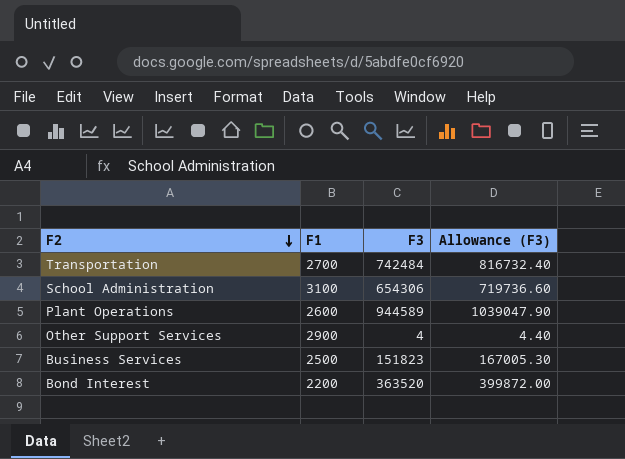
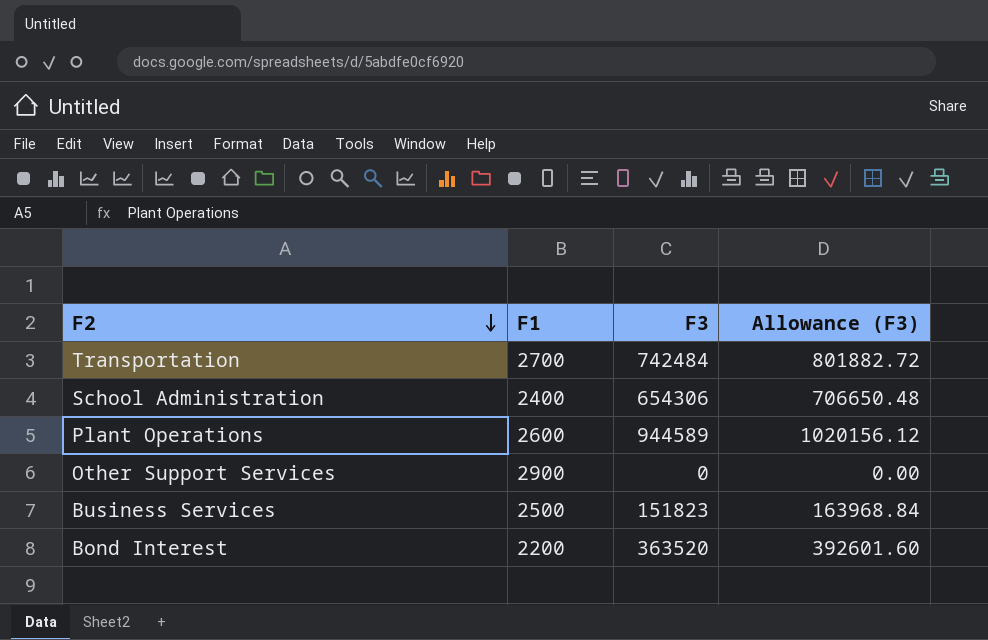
column Allowance (F3) | formula: [F3] * 1.1 -> [F3] * 1.08
School Administration | F1: 3100 -> 2400
Other Support Services | F3: 4 -> 0

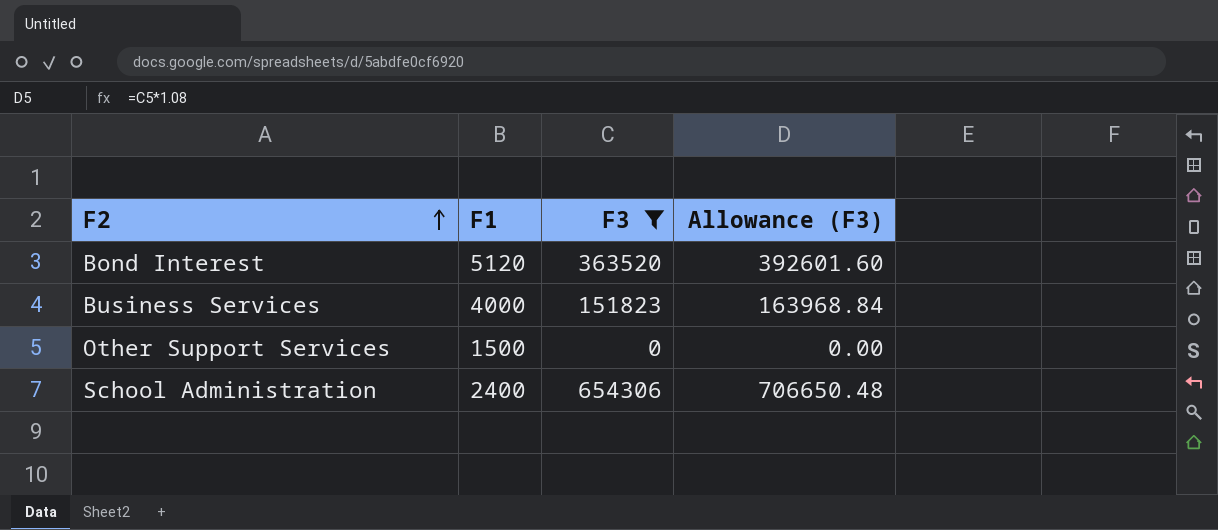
filter: none -> F3 <= 654306
row order: F2 descending -> F2 ascending
Bond Interest | F1: 2200 -> 5120
Business Services | F1: 2500 -> 4000
Other Support Services | F1: 2900 -> 1500

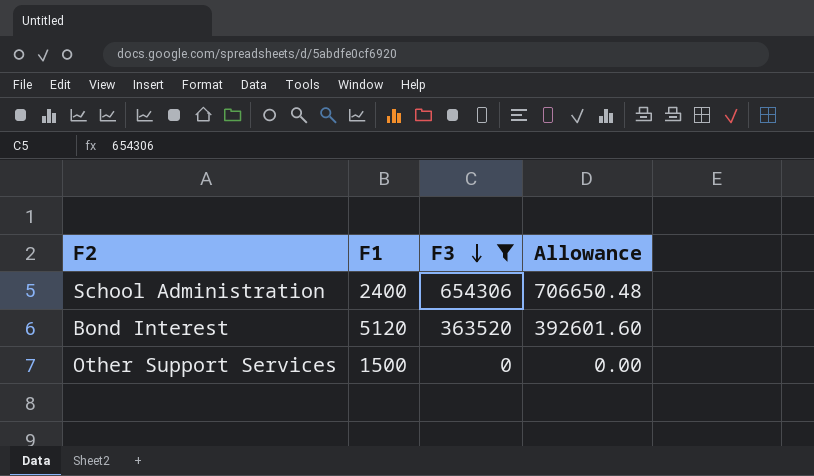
row order: F2 ascending -> F3 descending
column name: Allowance (F3) -> Allowance
row Business Services: 4000 | 151823 | 163968.84 -> none

